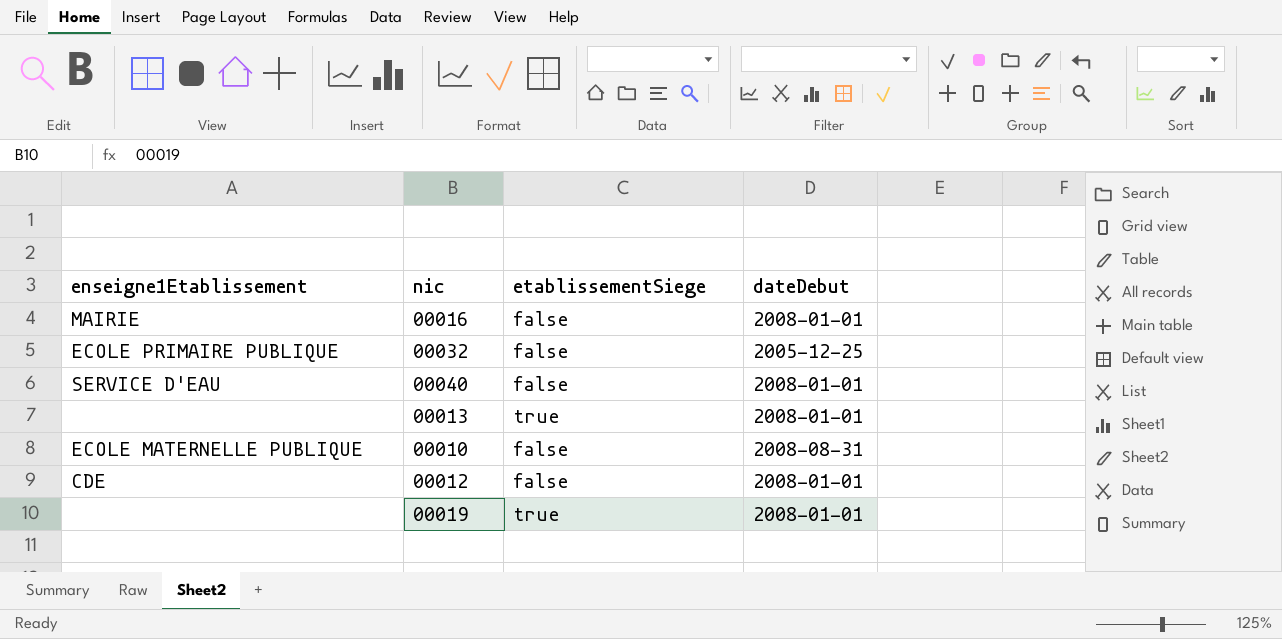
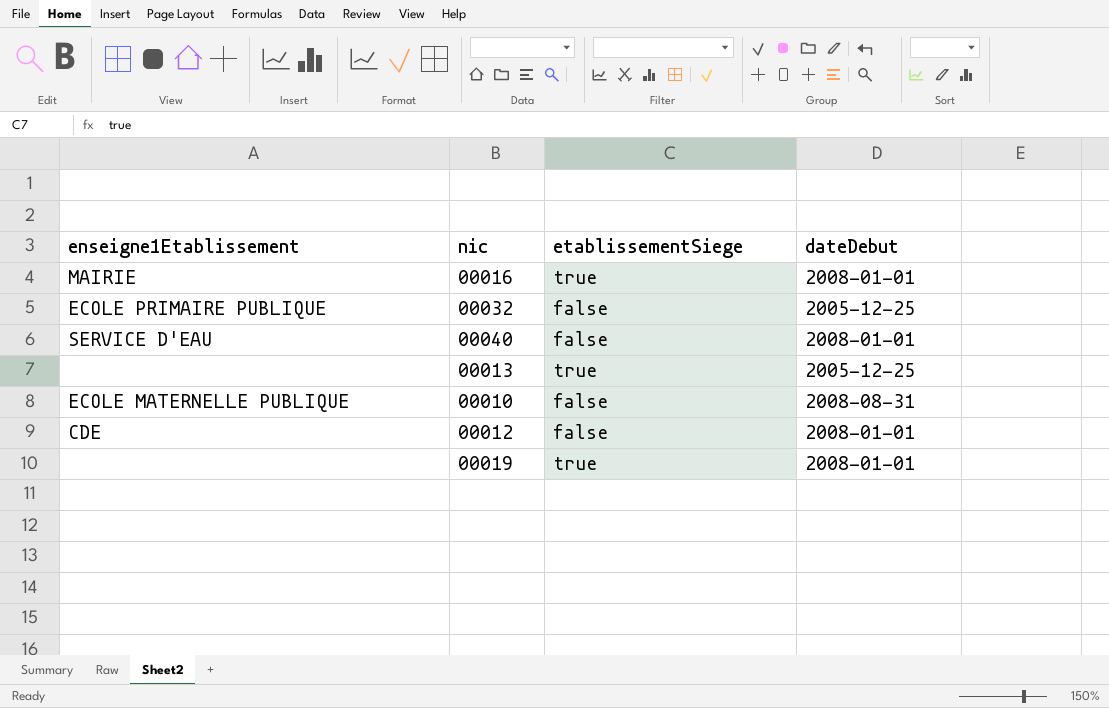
00016 | etablissementSiege: false -> true
00013 | dateDebut: 2008-01-01 -> 2005-12-25

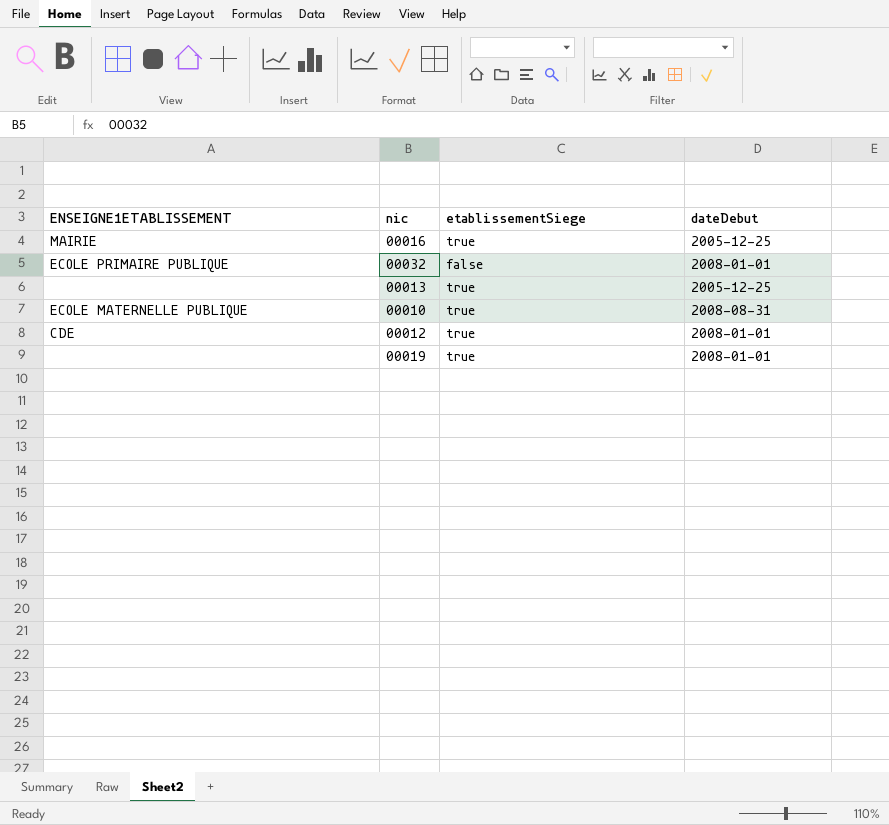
column name: enseigne1Etablissement -> ENSEIGNE1ETABLISSEMENT
row 00040: SERVICE D'EAU | false | 2008-01-01 -> none
00016 | dateDebut: 2008-01-01 -> 2005-12-25
00032 | dateDebut: 2005-12-25 -> 2008-01-01
00010 | etablissementSiege: false -> true
00012 | etablissementSiege: false -> true

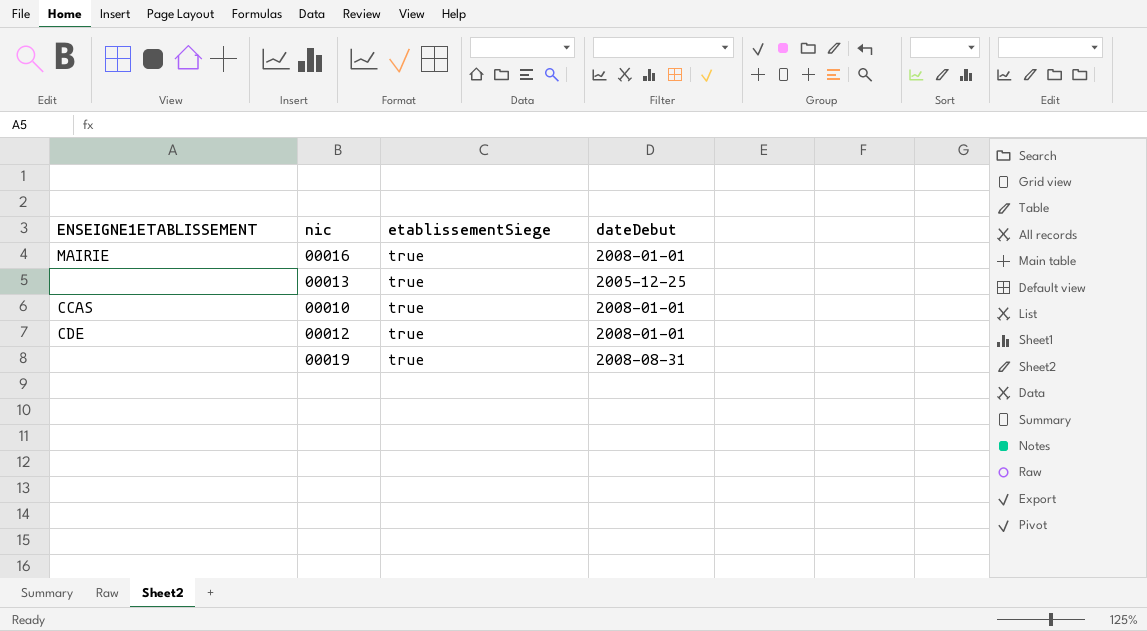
row 00032: ECOLE PRIMAIRE PUBLIQUE | false | 2008-01-01 -> none
00016 | dateDebut: 2005-12-25 -> 2008-01-01
00010 | ENSEIGNE1ETABLISSEMENT: ECOLE MATERNELLE PUBLIQUE -> CCAS
00010 | dateDebut: 2008-08-31 -> 2008-01-01
00019 | dateDebut: 2008-01-01 -> 2008-08-31

